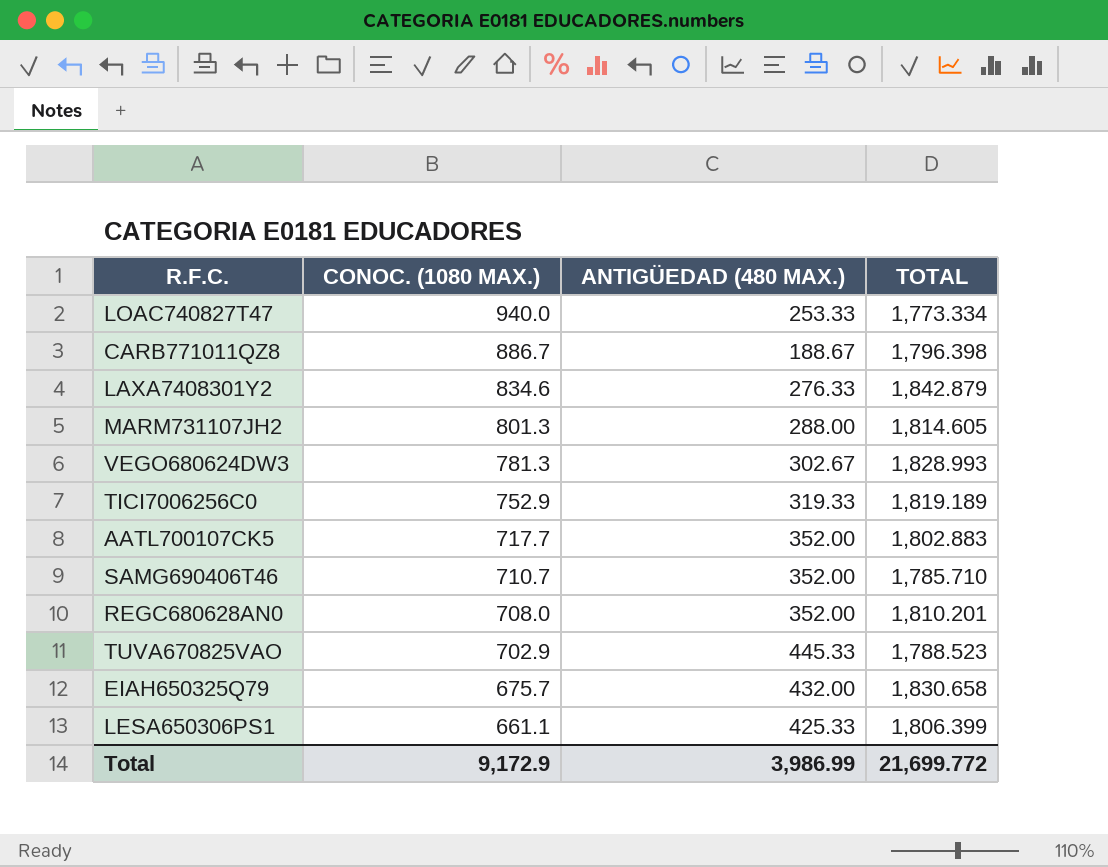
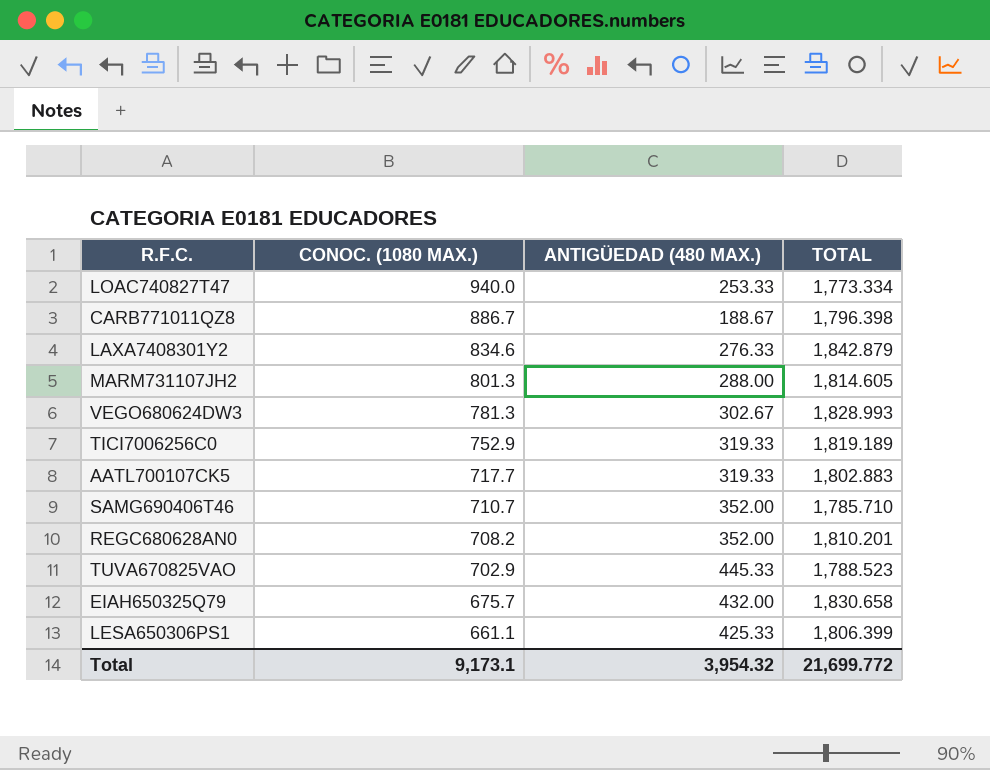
AATL700107CK5 | ANTIGÜEDAD (480 MAX.): 352.00 -> 319.33
REGC680628AN0 | CONOC. (1080 MAX.): 708.0 -> 708.2
Total | CONOC. (1080 MAX.): 9,172.9 -> 9,173.1
Total | ANTIGÜEDAD (480 MAX.): 3,986.99 -> 3,954.32

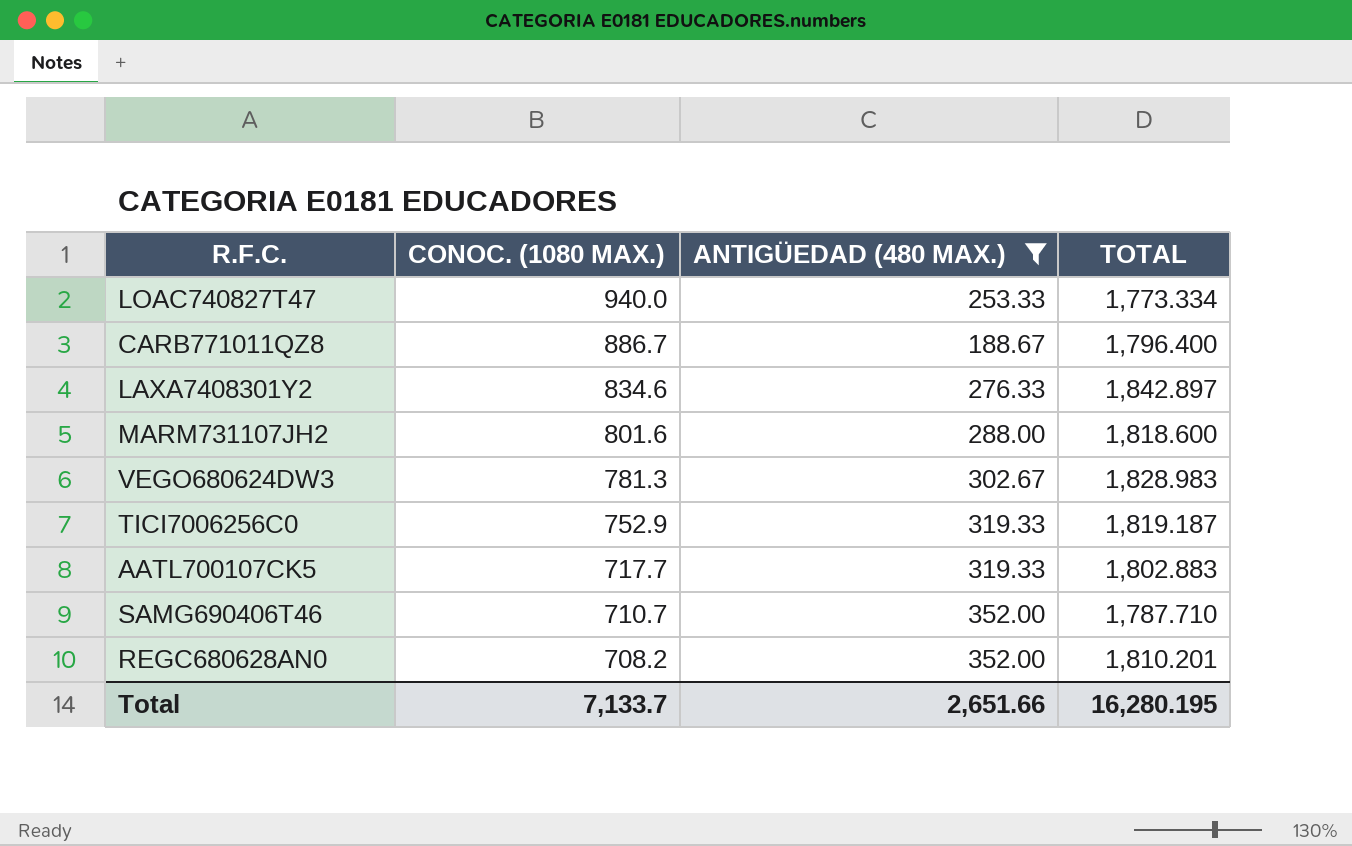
filter: none -> ANTIGÜEDAD (480 MAX.) <= 352.00
CARB771011QZ8 | TOTAL: 1,796.398 -> 1,796.400
LAXA7408301Y2 | TOTAL: 1,842.879 -> 1,842.897
MARM731107JH2 | CONOC. (1080 MAX.): 801.3 -> 801.6
MARM731107JH2 | TOTAL: 1,814.605 -> 1,818.600
VEGO680624DW3 | TOTAL: 1,828.993 -> 1,828.983
TICI7006256C0 | TOTAL: 1,819.189 -> 1,819.187
SAMG690406T46 | TOTAL: 1,785.710 -> 1,787.710
Total | CONOC. (1080 MAX.): 9,173.1 -> 7,133.7
Total | ANTIGÜEDAD (480 MAX.): 3,954.32 -> 2,651.66
Total | TOTAL: 21,699.772 -> 16,280.195

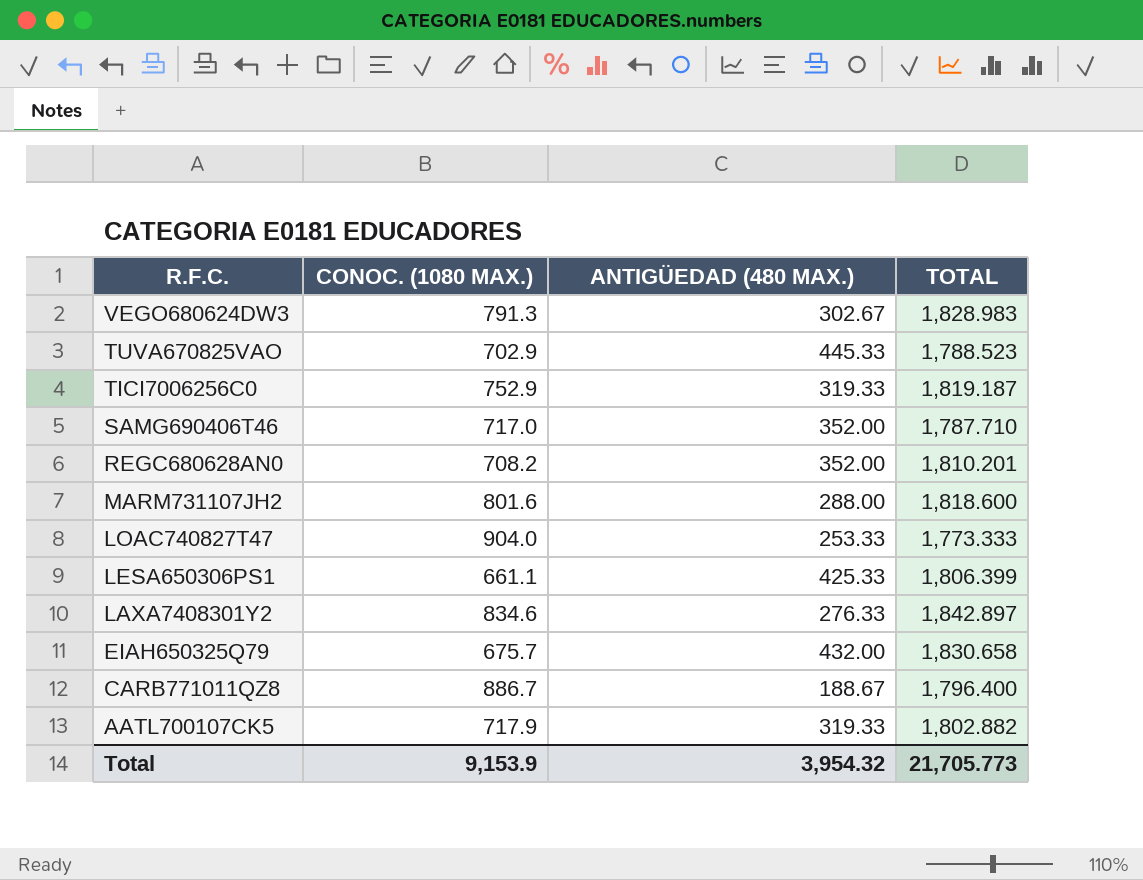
filter: ANTIGÜEDAD (480 MAX.) <= 352.00 -> none
row order: CONOC. (1080 MAX.) descending -> R.F.C. descending
VEGO680624DW3 | CONOC. (1080 MAX.): 781.3 -> 791.3
SAMG690406T46 | CONOC. (1080 MAX.): 710.7 -> 717.0
LOAC740827T47 | CONOC. (1080 MAX.): 940.0 -> 904.0
LOAC740827T47 | TOTAL: 1,773.334 -> 1,773.333
AATL700107CK5 | CONOC. (1080 MAX.): 717.7 -> 717.9
AATL700107CK5 | TOTAL: 1,802.883 -> 1,802.882
Total | CONOC. (1080 MAX.): 7,133.7 -> 9,153.9
Total | ANTIGÜEDAD (480 MAX.): 2,651.66 -> 3,954.32
Total | TOTAL: 16,280.195 -> 21,705.773

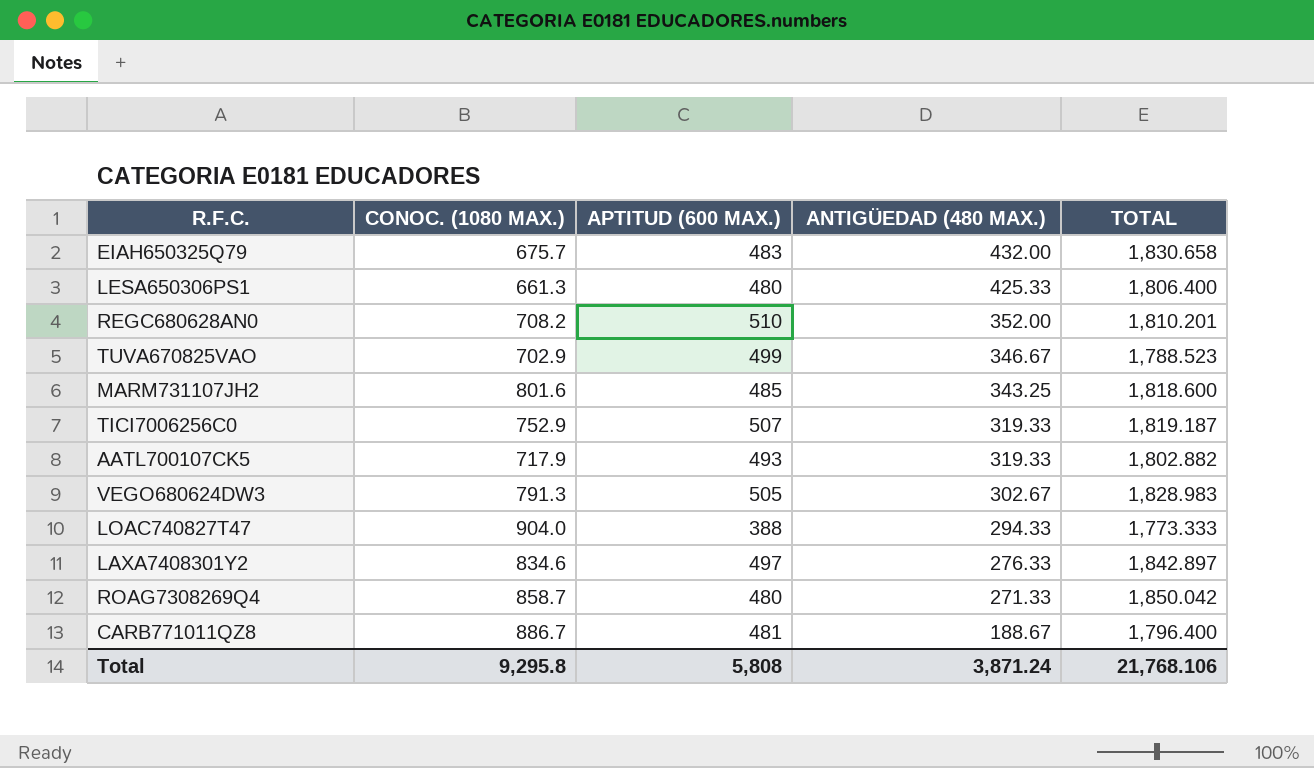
row order: R.F.C. descending -> ANTIGÜEDAD (480 MAX.) descending
column APTITUD (600 MAX.) | position: none -> 3
row SAMG690406T46: 717.0 | 352.00 | 1,787.710 -> none
LESA650306PS1 | CONOC. (1080 MAX.): 661.1 -> 661.3
LESA650306PS1 | TOTAL: 1,806.399 -> 1,806.400
TUVA670825VAO | ANTIGÜEDAD (480 MAX.): 445.33 -> 346.67
MARM731107JH2 | ANTIGÜEDAD (480 MAX.): 288.00 -> 343.25
LOAC740827T47 | ANTIGÜEDAD (480 MAX.): 253.33 -> 294.33
row ROAG7308269Q4: none -> 858.7 | 480 | 271.33 | 1,850.042
Total | CONOC. (1080 MAX.): 9,153.9 -> 9,295.8
Total | ANTIGÜEDAD (480 MAX.): 3,954.32 -> 3,871.24
Total | TOTAL: 21,705.773 -> 21,768.106

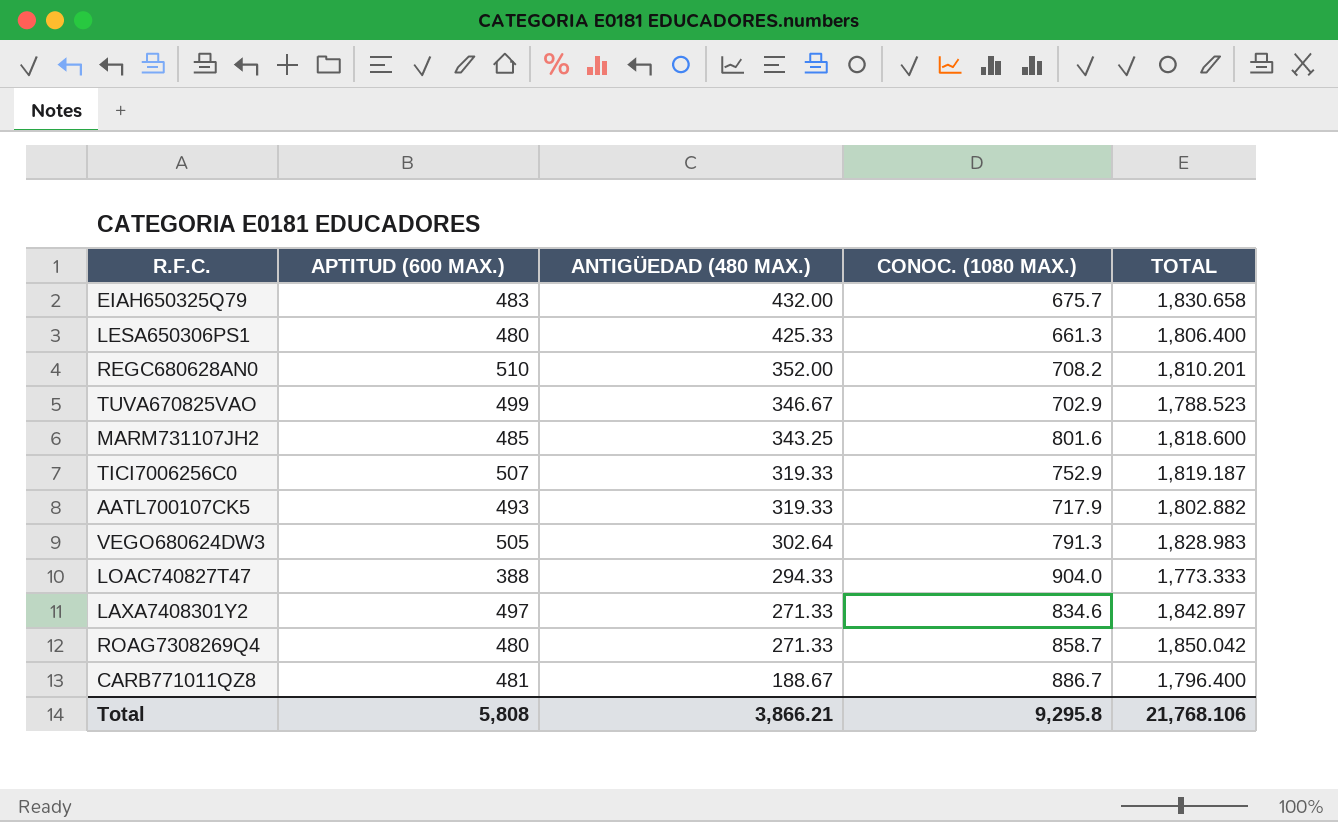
column CONOC. (1080 MAX.) | position: 2 -> 4
VEGO680624DW3 | ANTIGÜEDAD (480 MAX.): 302.67 -> 302.64
LAXA7408301Y2 | ANTIGÜEDAD (480 MAX.): 276.33 -> 271.33
Total | ANTIGÜEDAD (480 MAX.): 3,871.24 -> 3,866.21

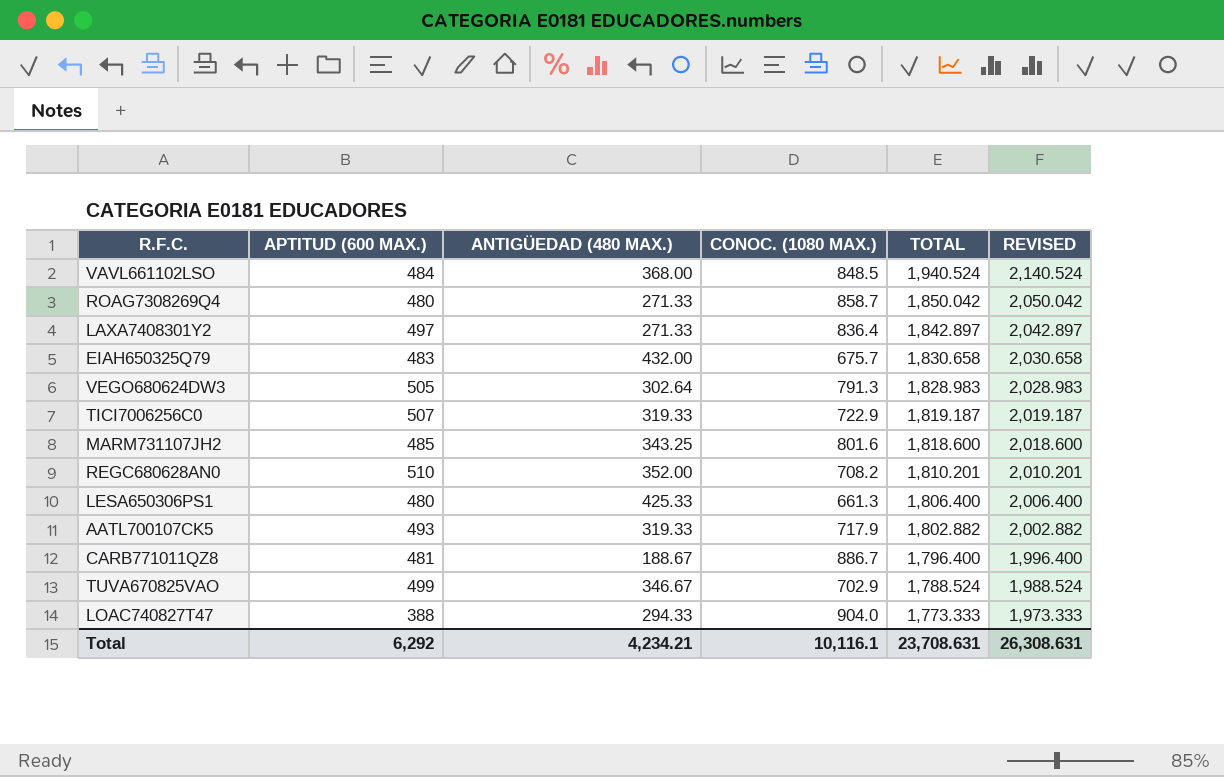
row order: ANTIGÜEDAD (480 MAX.) descending -> TOTAL descending
column REVISED | formula: none -> [TOTAL] + 200
row VAVL661102LSO: none -> 484 | 368.00 | 848.5 | 1,940.524 | 2,140.524
LAXA7408301Y2 | CONOC. (1080 MAX.): 834.6 -> 836.4
TICI7006256C0 | CONOC. (1080 MAX.): 752.9 -> 722.9
TUVA670825VAO | TOTAL: 1,788.523 -> 1,788.524
Total | APTITUD (600 MAX.): 5,808 -> 6,292
Total | ANTIGÜEDAD (480 MAX.): 3,866.21 -> 4,234.21
Total | CONOC. (1080 MAX.): 9,295.8 -> 10,116.1
Total | TOTAL: 21,768.106 -> 23,708.631

